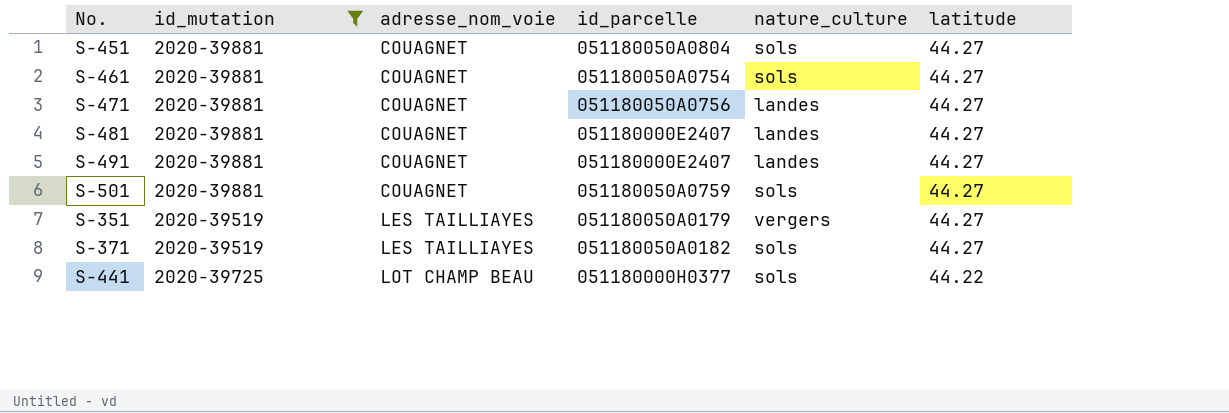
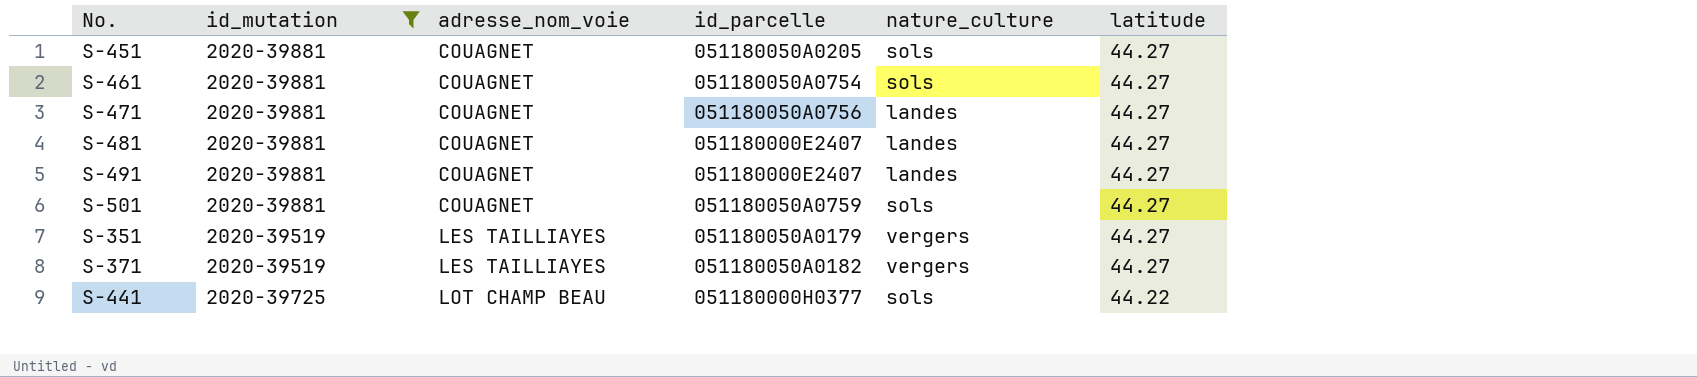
S-451 | id_parcelle: 051180050A0804 -> 051180050A0205
S-371 | nature_culture: sols -> vergers

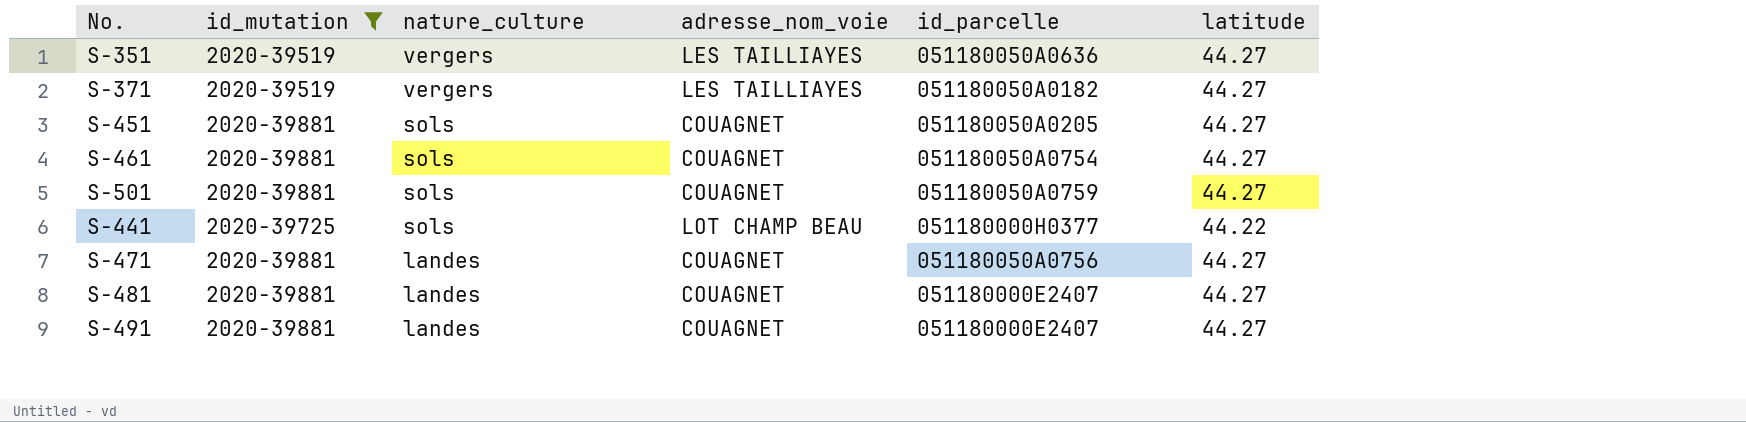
row order: adresse_nom_voie ascending -> nature_culture descending
column nature_culture | position: 5 -> 3
S-351 | id_parcelle: 051180050A0179 -> 051180050A0636

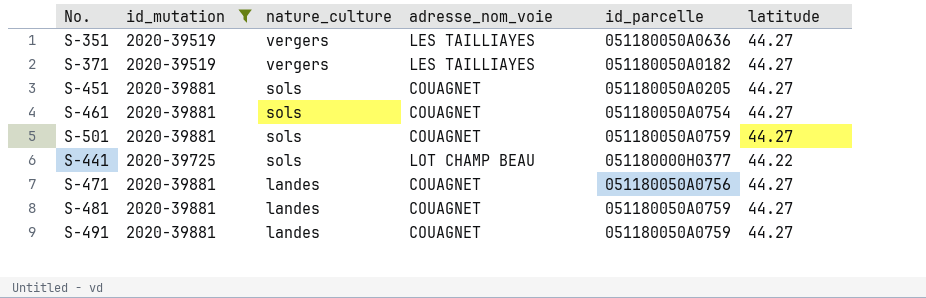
S-481 | id_parcelle: 051180000E2407 -> 051180050A0759
S-491 | id_parcelle: 051180000E2407 -> 051180050A0759

